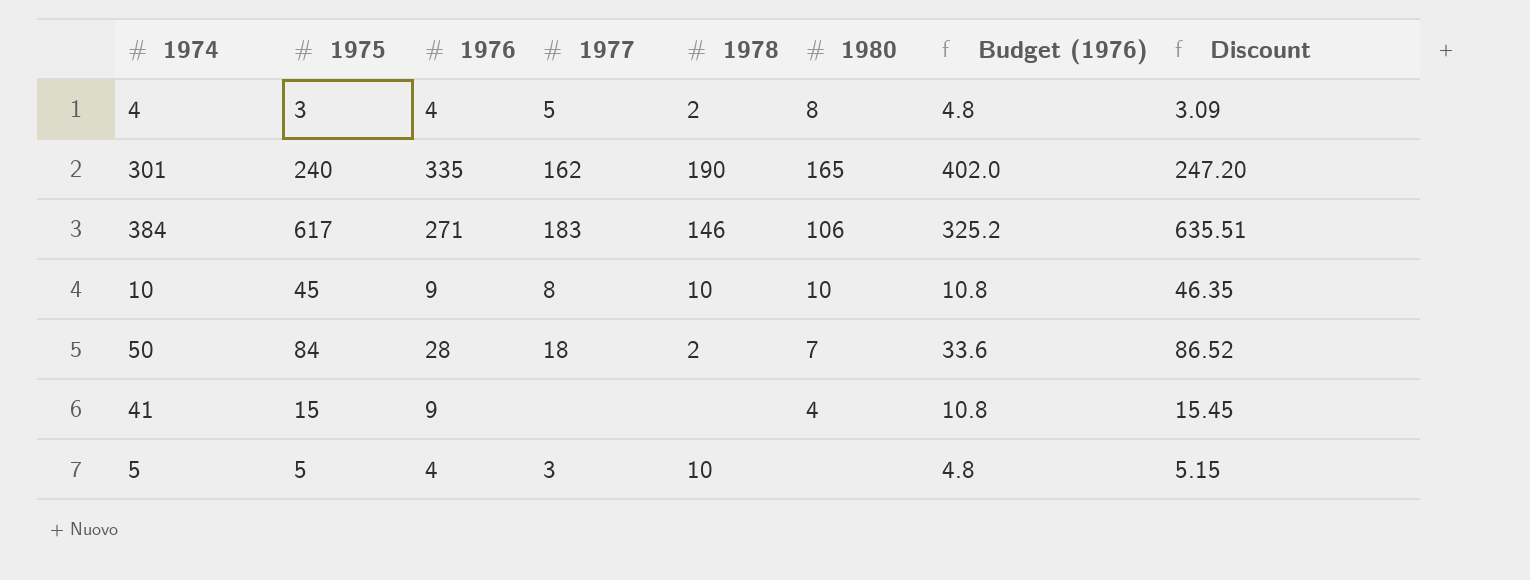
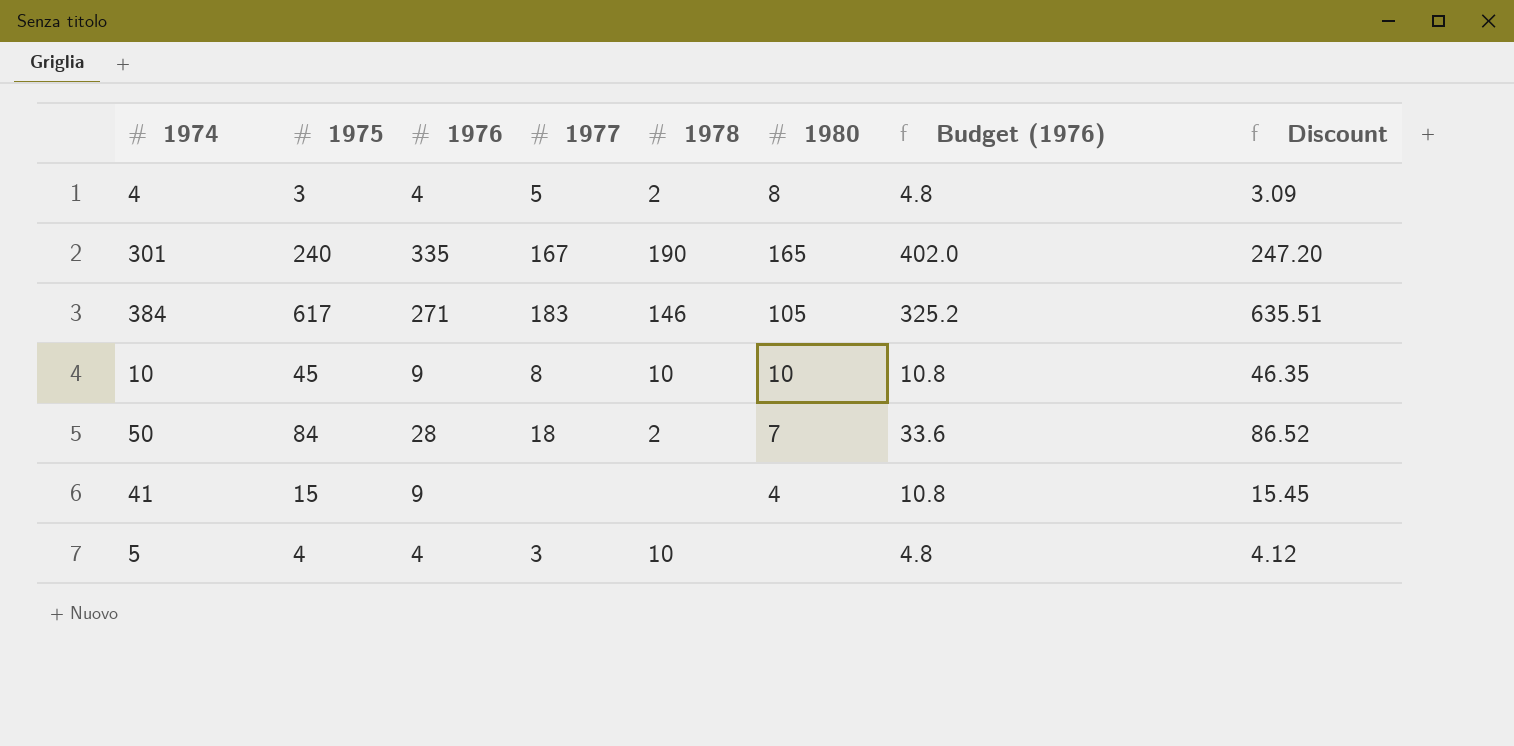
301 | 1977: 162 -> 167
384 | 1980: 106 -> 105
5 | 1975: 5 -> 4
5 | Discount: 5.15 -> 4.12

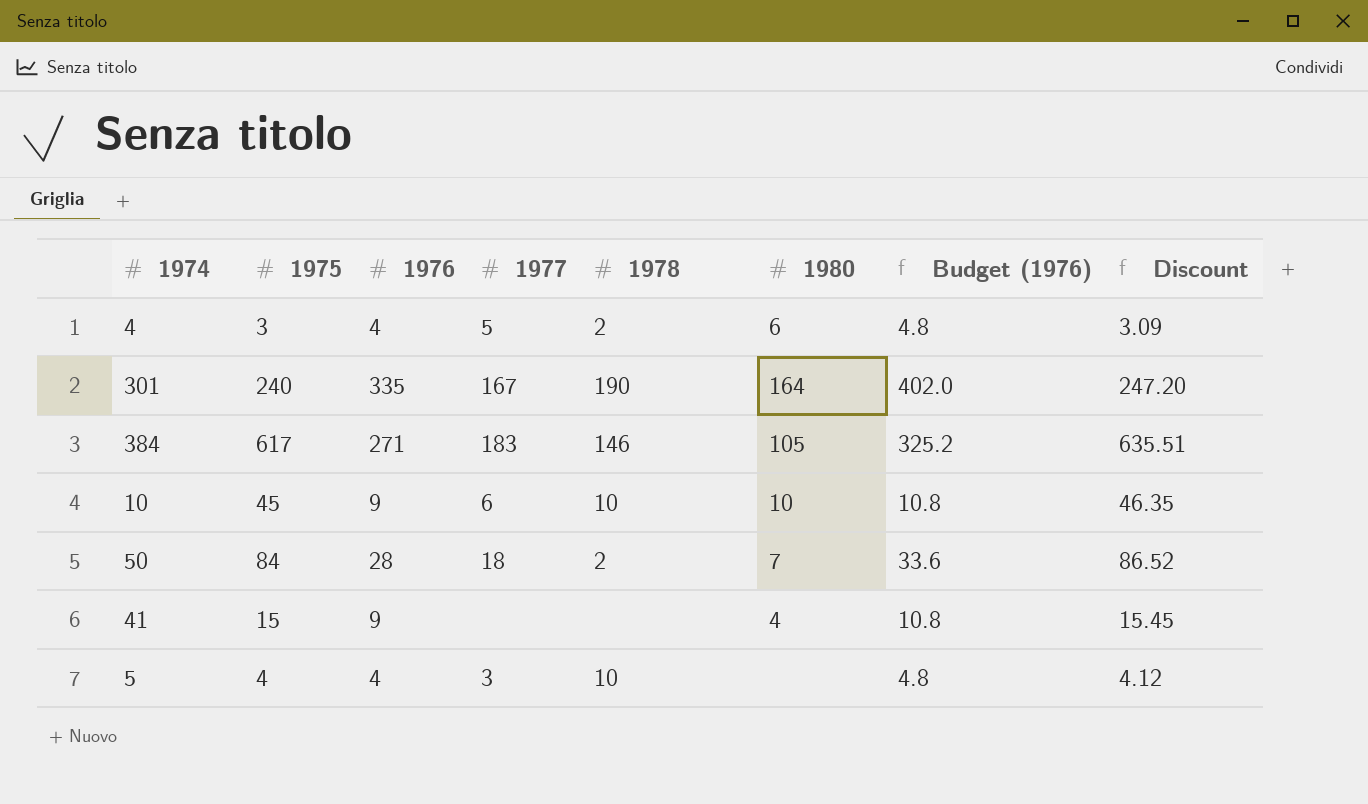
4 | 1980: 8 -> 6
301 | 1980: 165 -> 164
10 | 1977: 8 -> 6

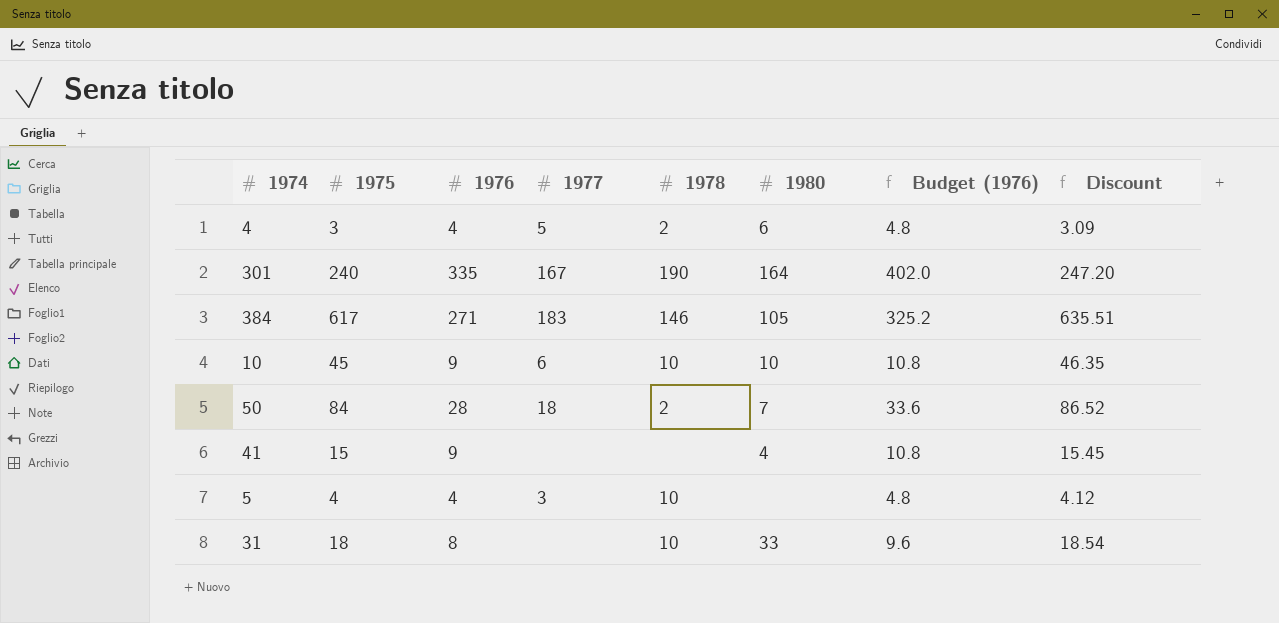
row 31: none -> 18 | 8 | none | 10 | 33 | 9.6 | 18.54

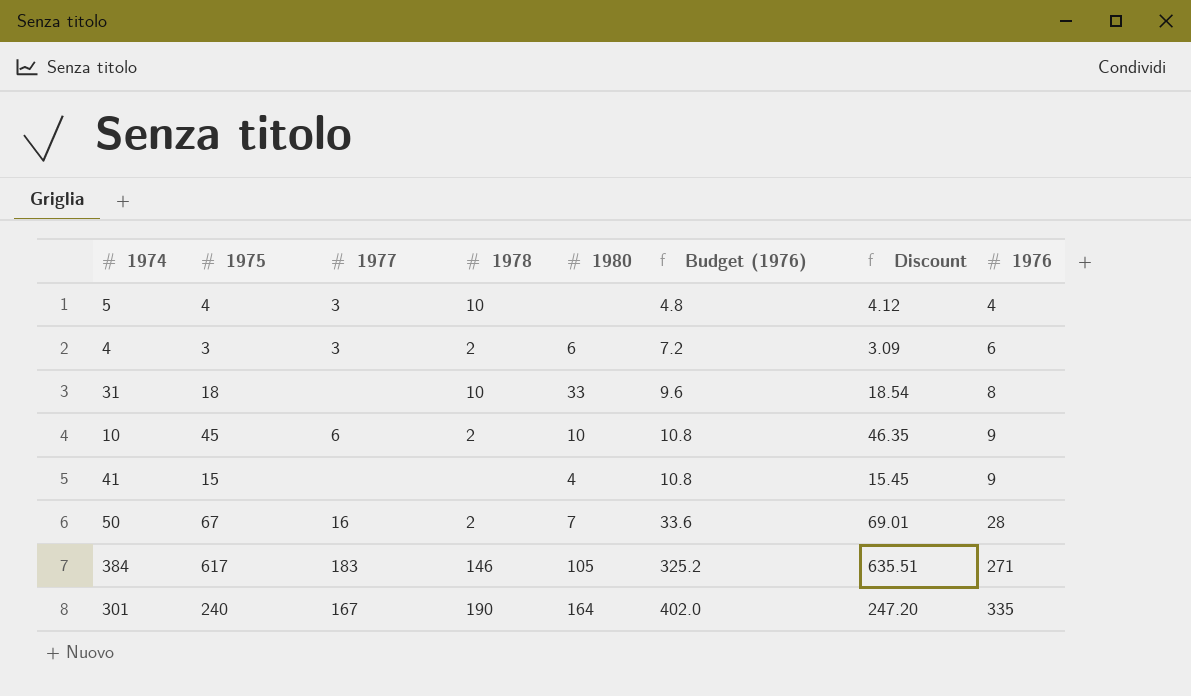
row order: none -> Budget (1976) ascending
column 1976 | position: 3 -> 8
4 | 1977: 5 -> 3
4 | Budget (1976): 4.8 -> 7.2
4 | 1976: 4 -> 6
10 | 1978: 10 -> 2
50 | 1975: 84 -> 67
50 | 1977: 18 -> 16
50 | Discount: 86.52 -> 69.01

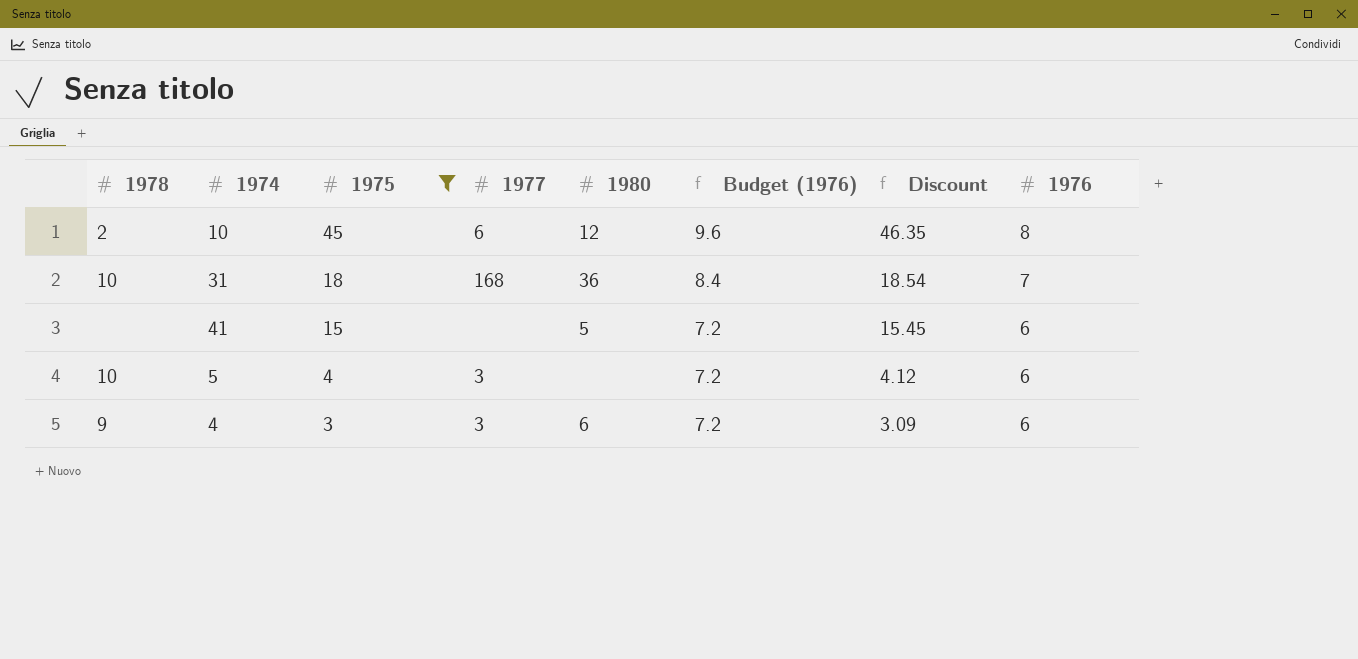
filter: none -> 1975 <= 45
row order: Budget (1976) ascending -> 1975 descending
column 1978 | position: 4 -> 1
10 | 1980: 10 -> 12
10 | Budget (1976): 10.8 -> 9.6
10 | 1976: 9 -> 8
31 | 1977: none -> 168
31 | 1980: 33 -> 36
31 | Budget (1976): 9.6 -> 8.4
31 | 1976: 8 -> 7
41 | 1980: 4 -> 5
41 | Budget (1976): 10.8 -> 7.2
41 | 1976: 9 -> 6
5 | Budget (1976): 4.8 -> 7.2
5 | 1976: 4 -> 6
4 | 1978: 2 -> 9

